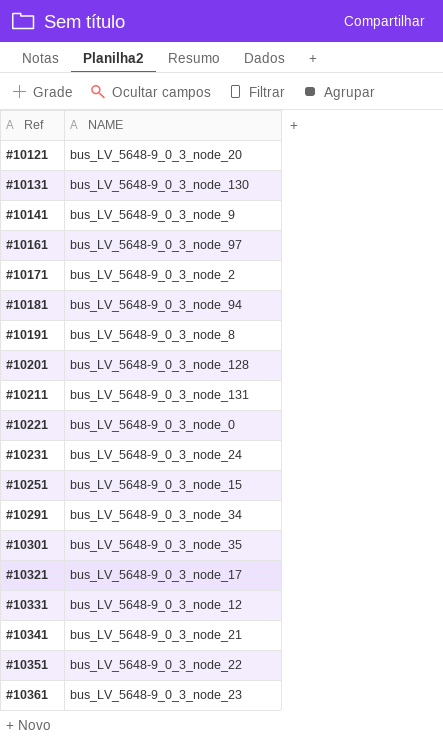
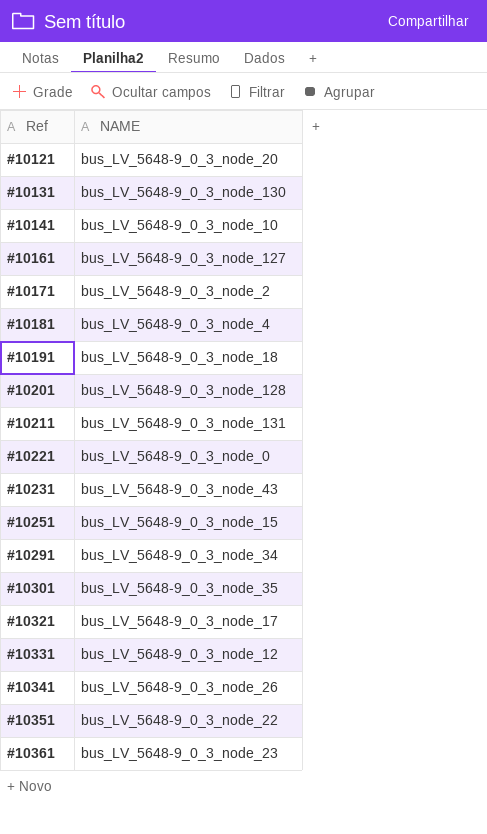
#10141 | NAME: bus_LV_5648-9_0_3_node_9 -> bus_LV_5648-9_0_3_node_10
#10161 | NAME: bus_LV_5648-9_0_3_node_97 -> bus_LV_5648-9_0_3_node_127
#10181 | NAME: bus_LV_5648-9_0_3_node_94 -> bus_LV_5648-9_0_3_node_4
#10191 | NAME: bus_LV_5648-9_0_3_node_8 -> bus_LV_5648-9_0_3_node_18
#10231 | NAME: bus_LV_5648-9_0_3_node_24 -> bus_LV_5648-9_0_3_node_43
#10341 | NAME: bus_LV_5648-9_0_3_node_21 -> bus_LV_5648-9_0_3_node_26

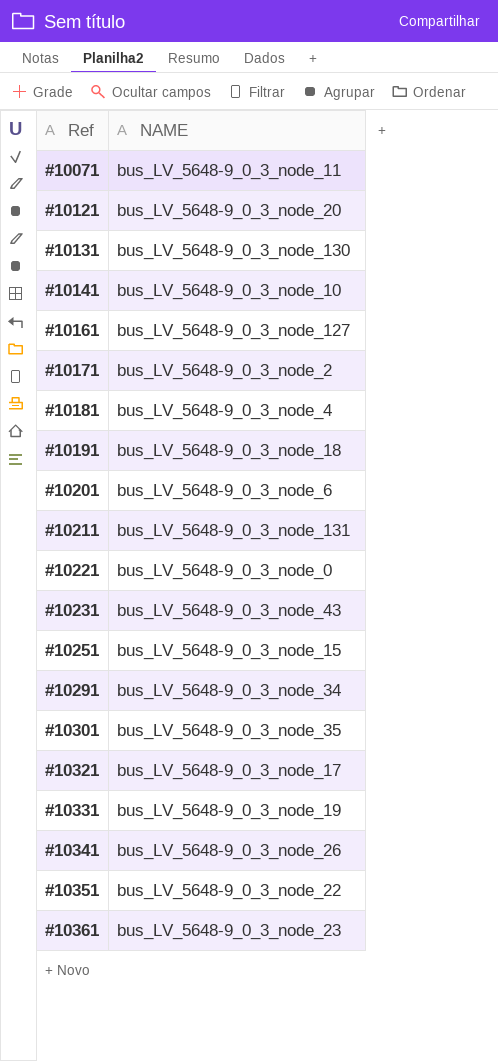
row #10071: none -> bus_LV_5648-9_0_3_node_11
#10201 | NAME: bus_LV_5648-9_0_3_node_128 -> bus_LV_5648-9_0_3_node_6
#10331 | NAME: bus_LV_5648-9_0_3_node_12 -> bus_LV_5648-9_0_3_node_19

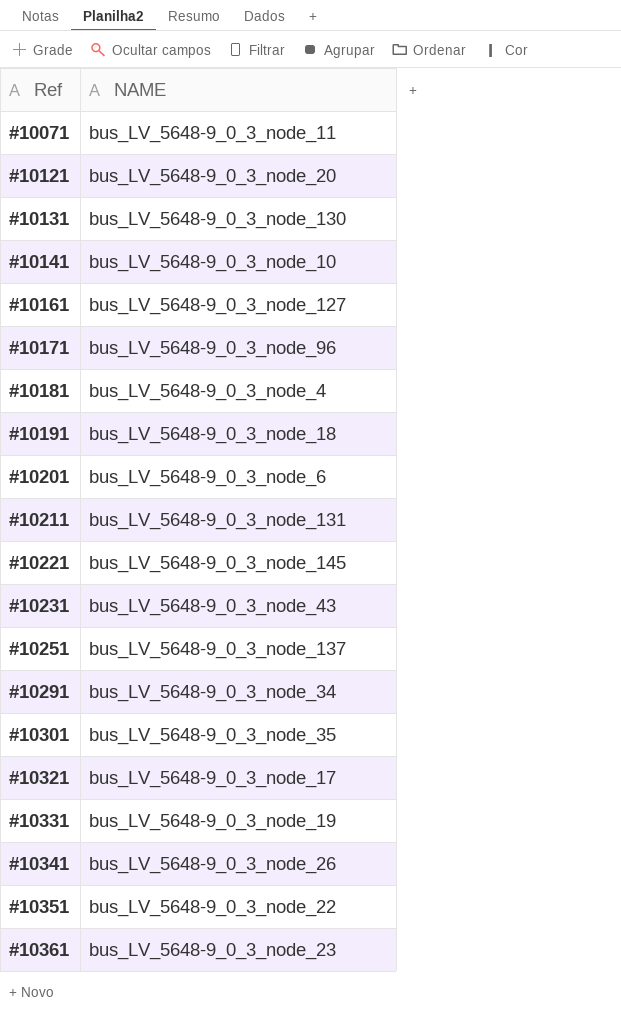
#10171 | NAME: bus_LV_5648-9_0_3_node_2 -> bus_LV_5648-9_0_3_node_96
#10221 | NAME: bus_LV_5648-9_0_3_node_0 -> bus_LV_5648-9_0_3_node_145
#10251 | NAME: bus_LV_5648-9_0_3_node_15 -> bus_LV_5648-9_0_3_node_137

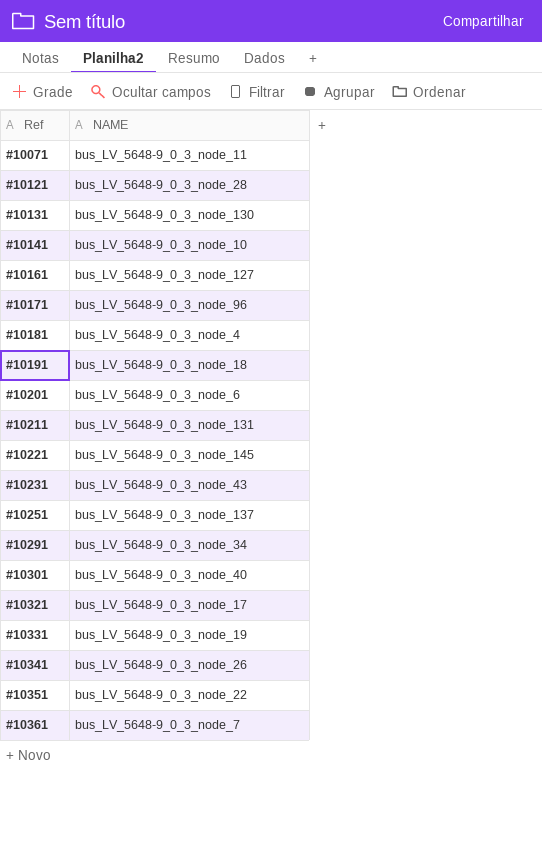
#10121 | NAME: bus_LV_5648-9_0_3_node_20 -> bus_LV_5648-9_0_3_node_28
#10301 | NAME: bus_LV_5648-9_0_3_node_35 -> bus_LV_5648-9_0_3_node_40
#10361 | NAME: bus_LV_5648-9_0_3_node_23 -> bus_LV_5648-9_0_3_node_7

